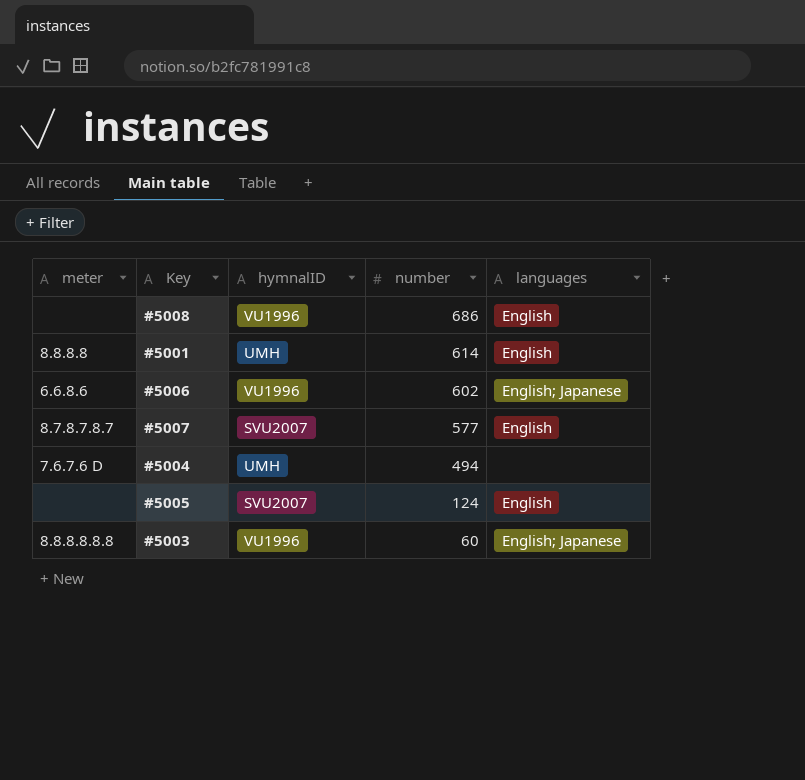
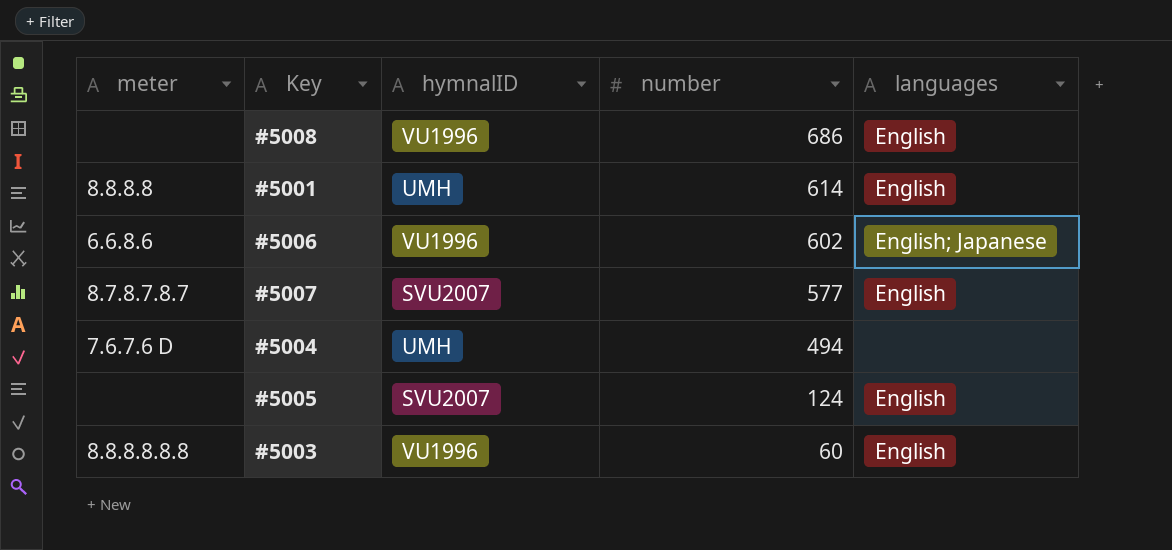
#5003 | languages: English; Japanese -> English

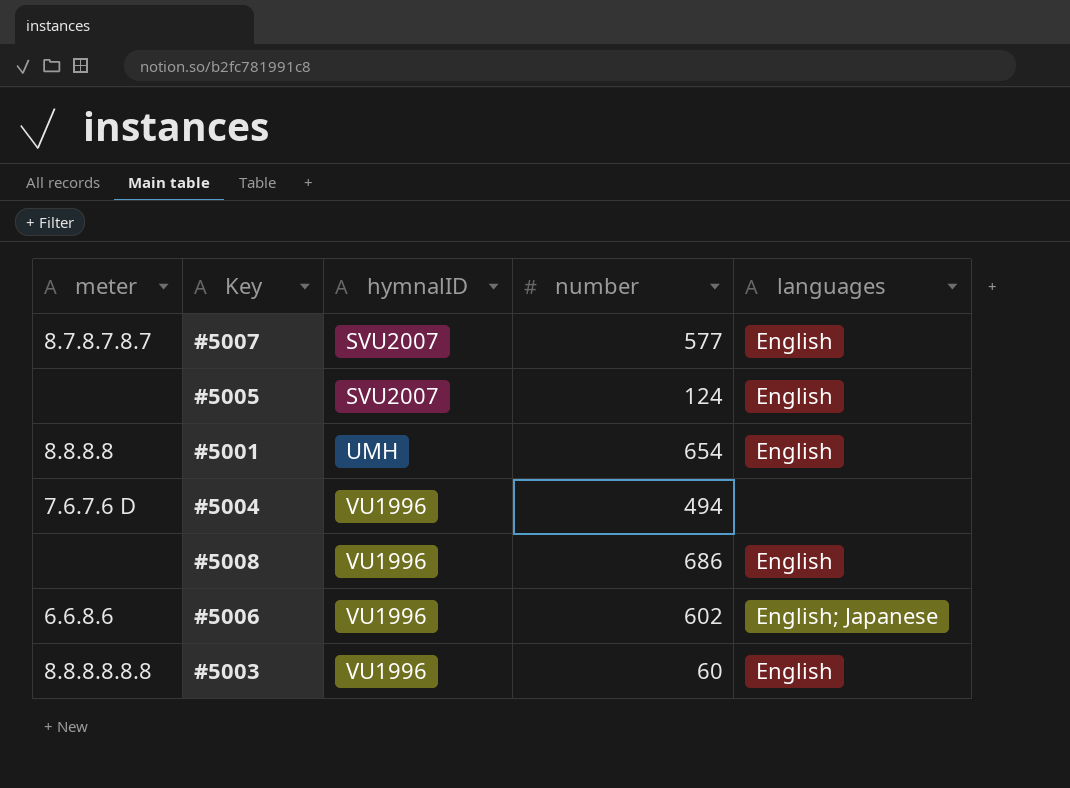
row order: number descending -> hymnalID ascending
#5001 | number: 614 -> 654
#5004 | hymnalID: UMH -> VU1996

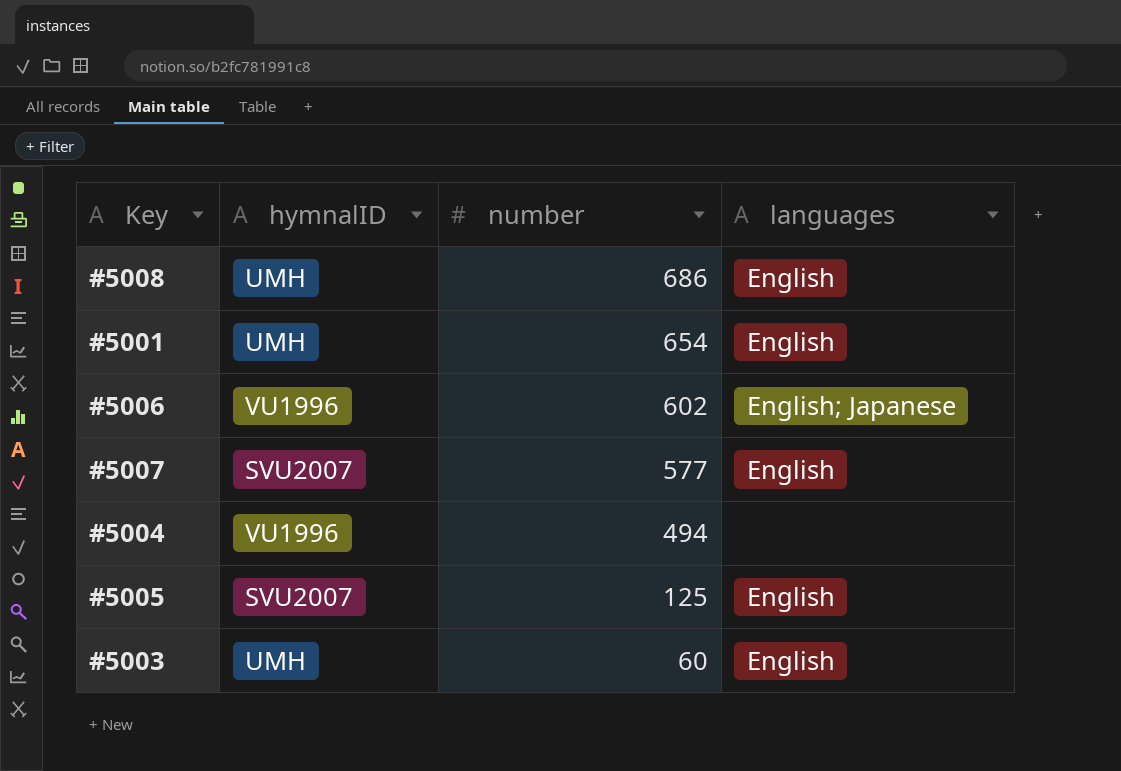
row order: hymnalID ascending -> number descending
column meter | position: 1 -> none
#5008 | hymnalID: VU1996 -> UMH
#5005 | number: 124 -> 125
#5003 | hymnalID: VU1996 -> UMH

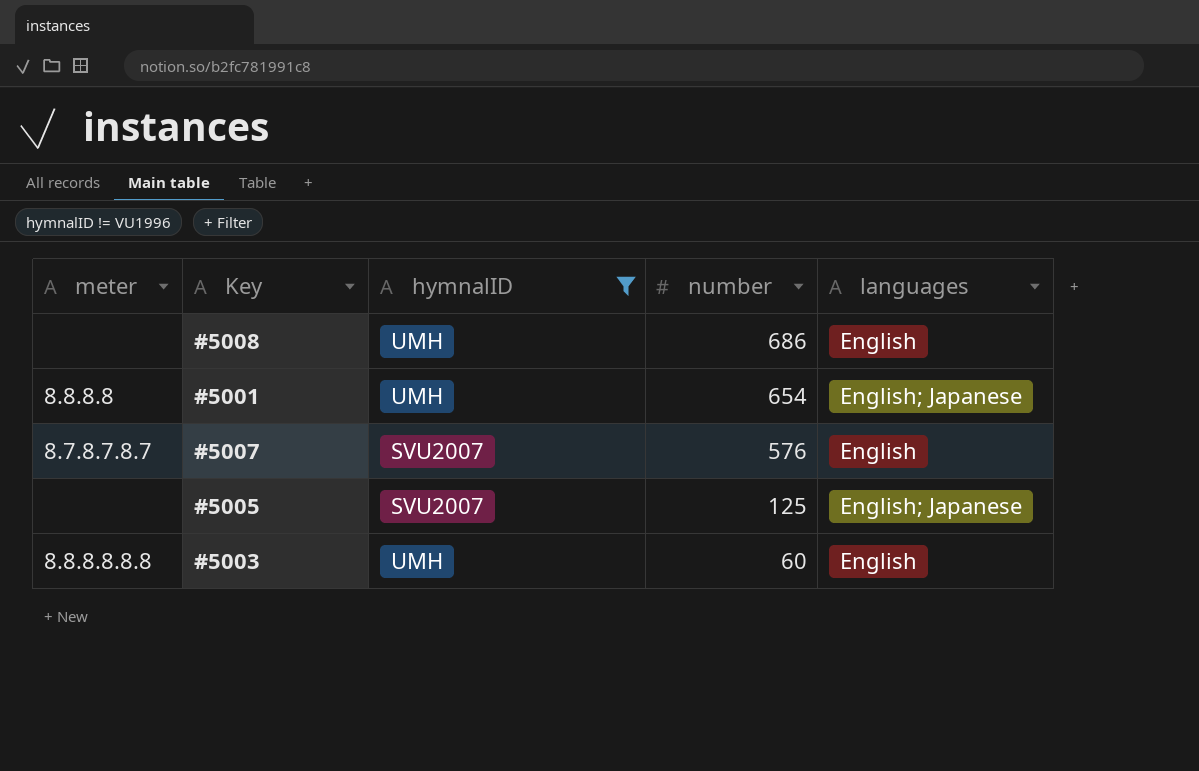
filter: none -> hymnalID != VU1996
column meter | position: none -> 1
#5001 | languages: English -> English; Japanese
#5007 | number: 577 -> 576
#5005 | languages: English -> English; Japanese

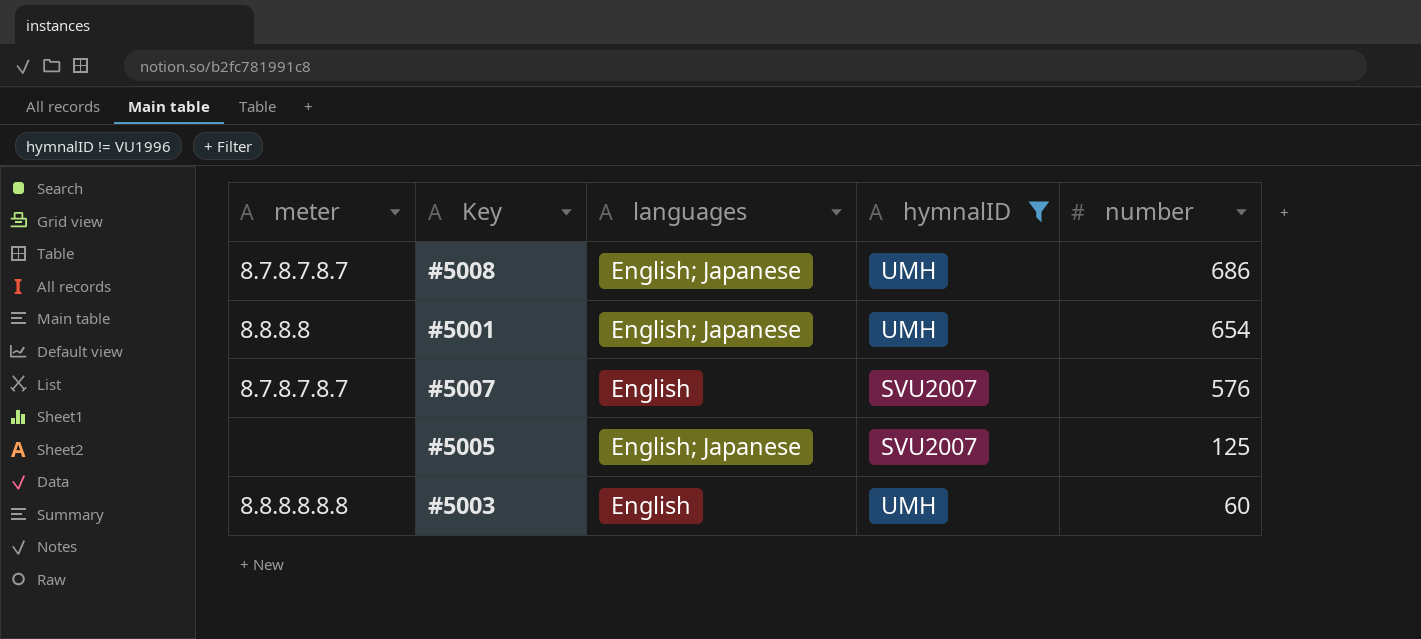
column languages | position: 5 -> 3
#5008 | meter: none -> 8.7.8.7.8.7
#5008 | languages: English -> English; Japanese

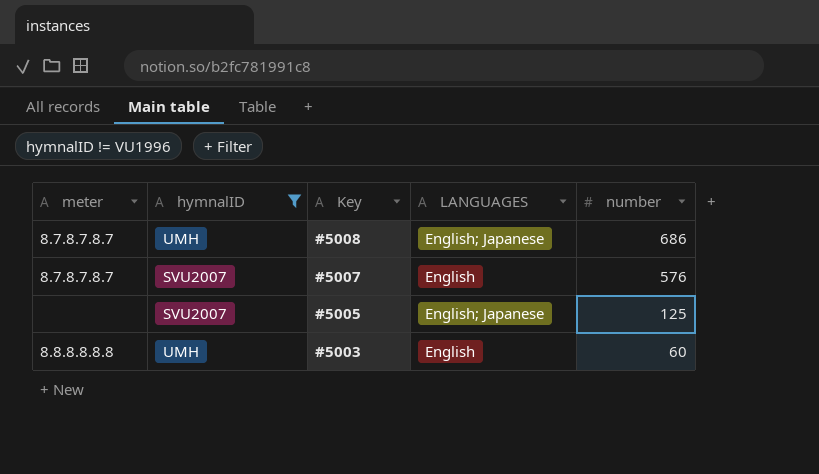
column hymnalID | position: 4 -> 2
column name: languages -> LANGUAGES
row #5001: 8.8.8.8 | English; Japanese | UMH | 654 -> none

